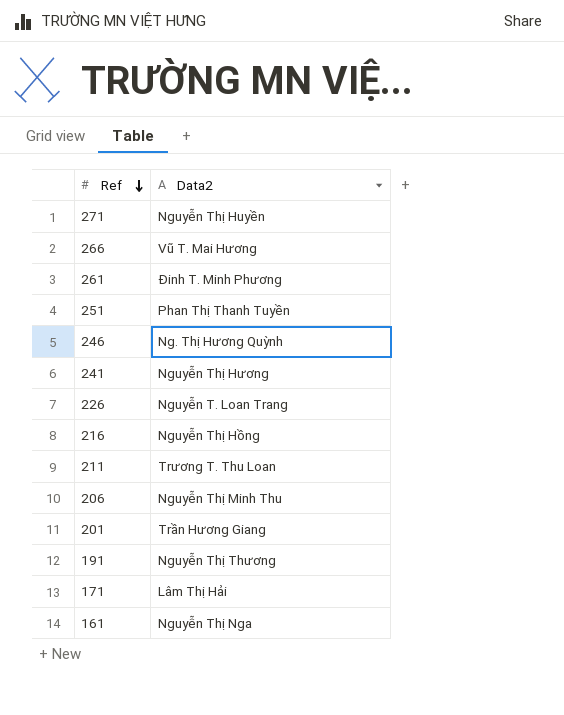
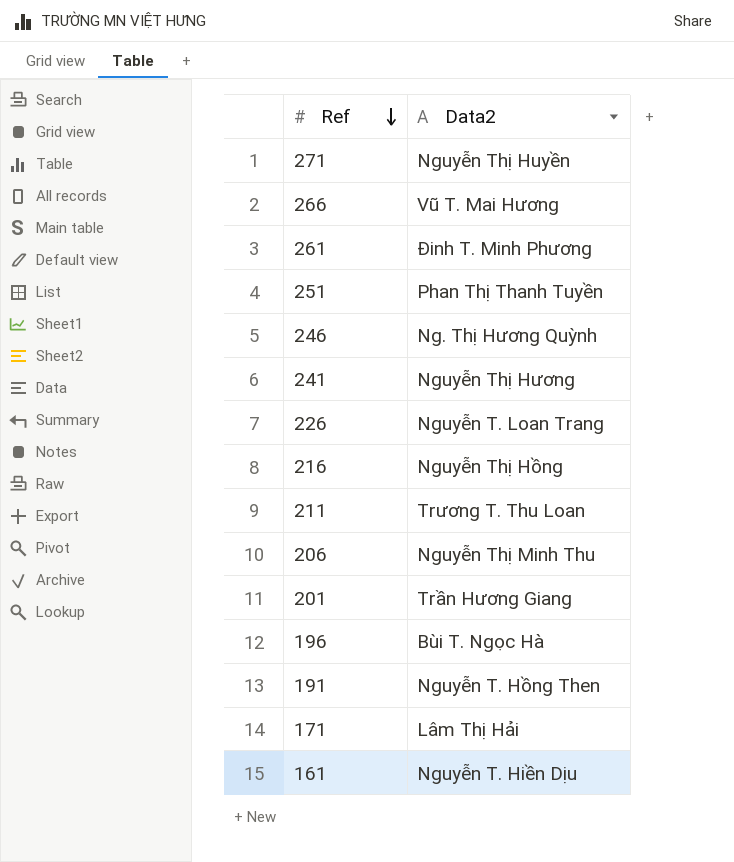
row 196: none -> Bùi T. Ngọc Hà
191 | Data2: Nguyễn Thị Thương -> Nguyễn T. Hồng Then
161 | Data2: Nguyễn Thị Nga -> Nguyễn T. Hiền Dịu

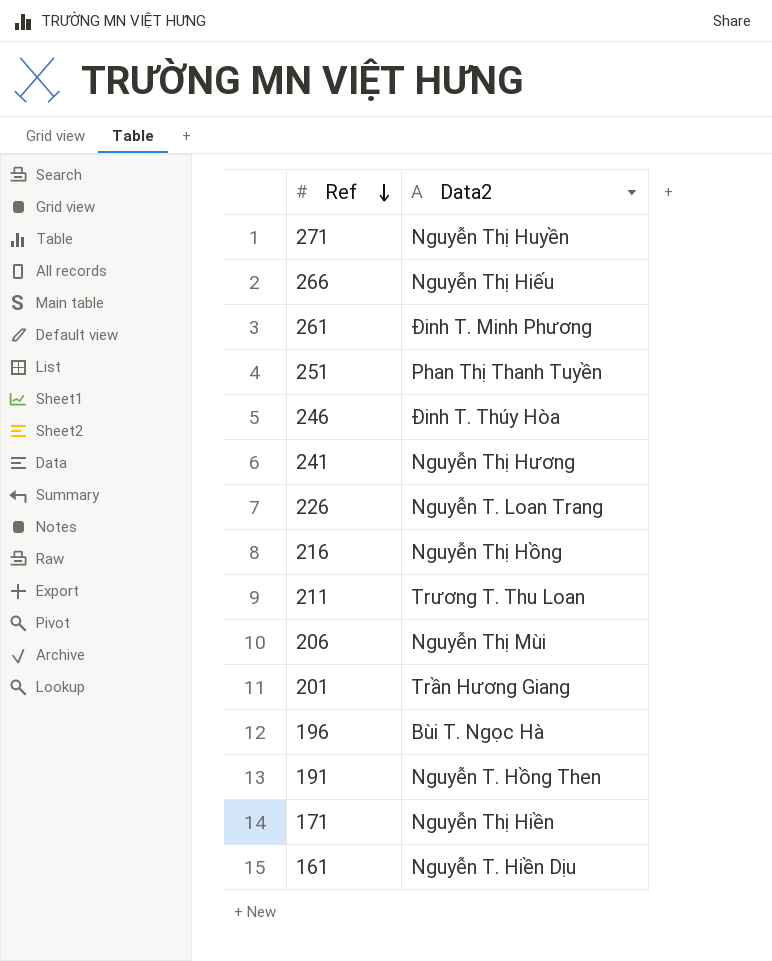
266 | Data2: Vũ T. Mai Hương -> Nguyễn Thị Hiếu
246 | Data2: Ng. Thị Hương Quỳnh -> Đinh T. Thúy Hòa
206 | Data2: Nguyễn Thị Minh Thu -> Nguyễn Thị Mùi
171 | Data2: Lâm Thị Hải -> Nguyễn Thị Hiền

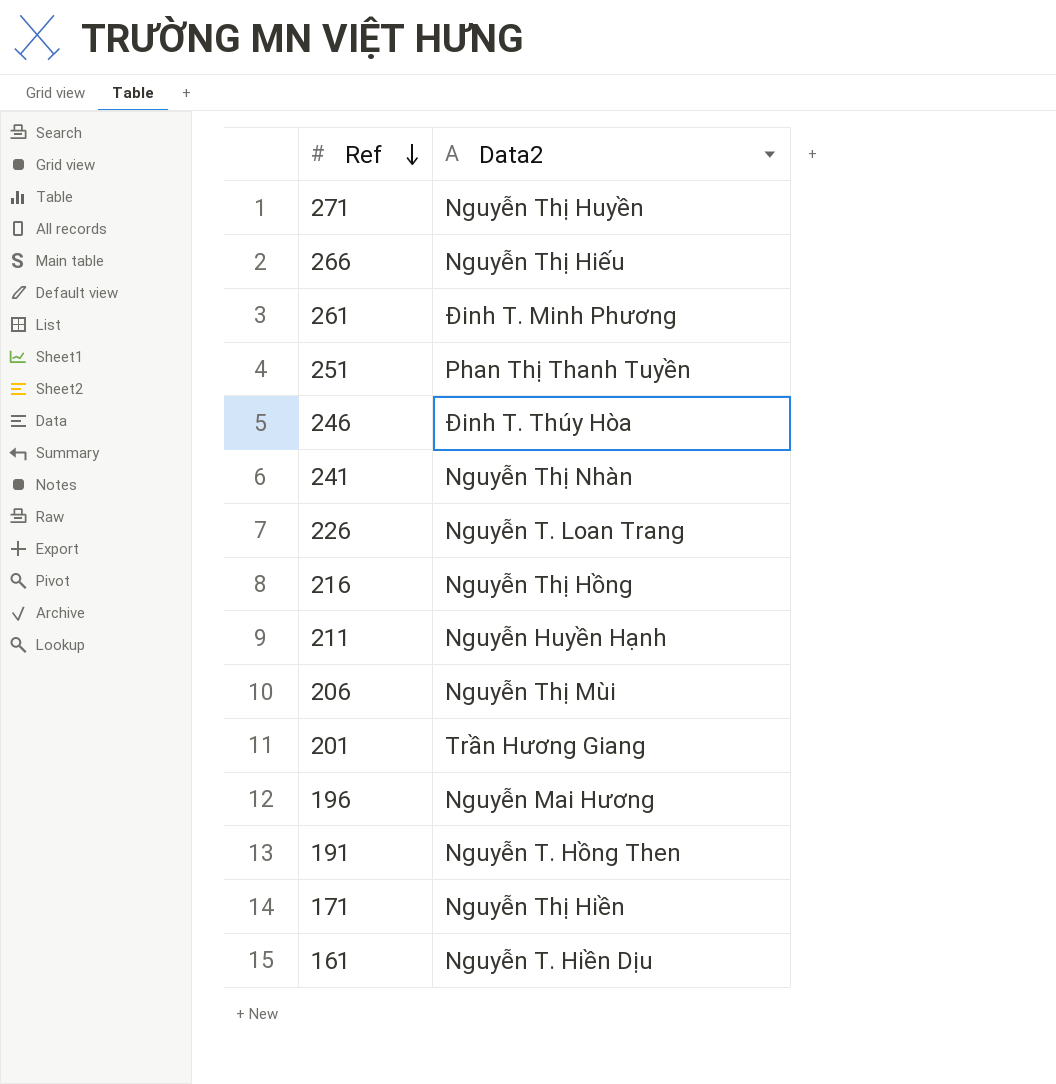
241 | Data2: Nguyễn Thị Hương -> Nguyễn Thị Nhàn
211 | Data2: Trương T. Thu Loan -> Nguyễn Huyền Hạnh
196 | Data2: Bùi T. Ngọc Hà -> Nguyễn Mai Hương

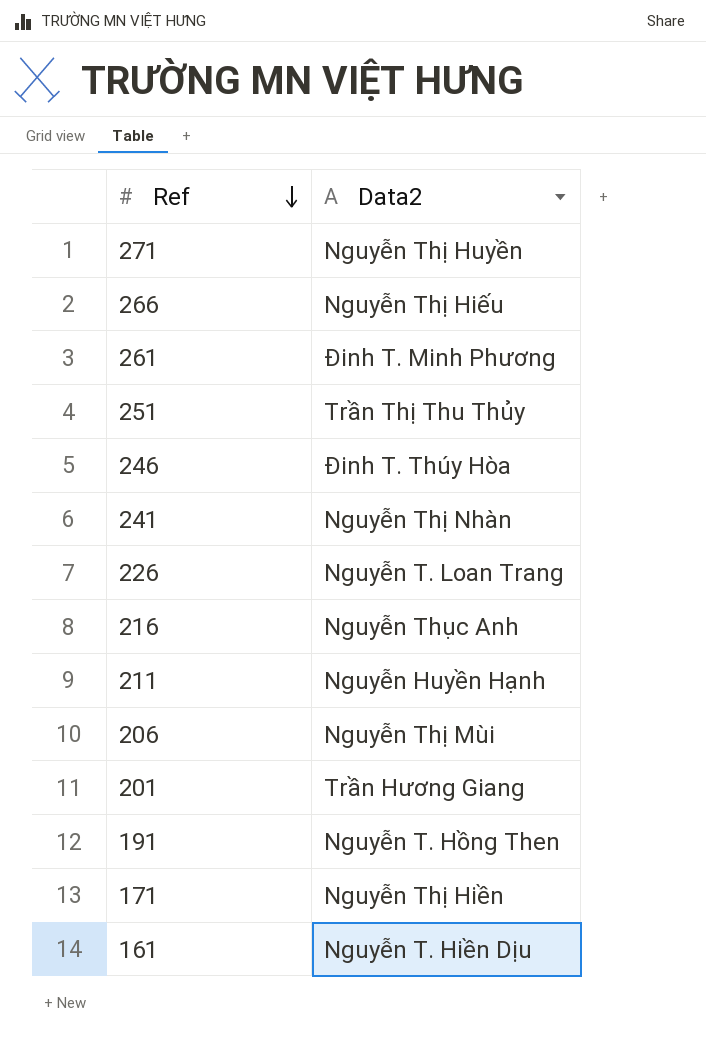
row 196: Nguyễn Mai Hương -> none
251 | Data2: Phan Thị Thanh Tuyền -> Trần Thị Thu Thủy
216 | Data2: Nguyễn Thị Hồng -> Nguyễn Thục Anh

